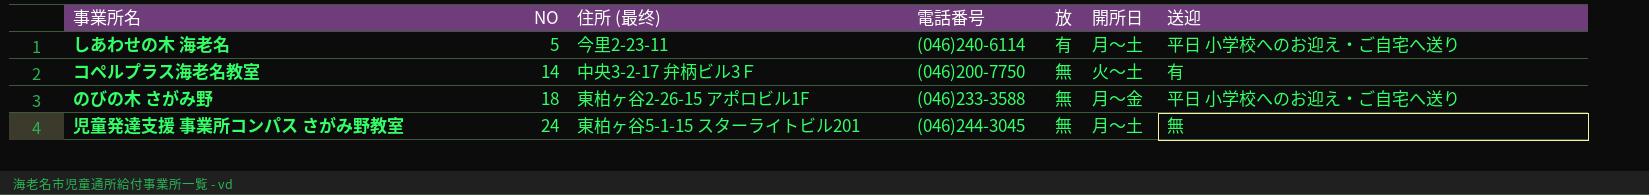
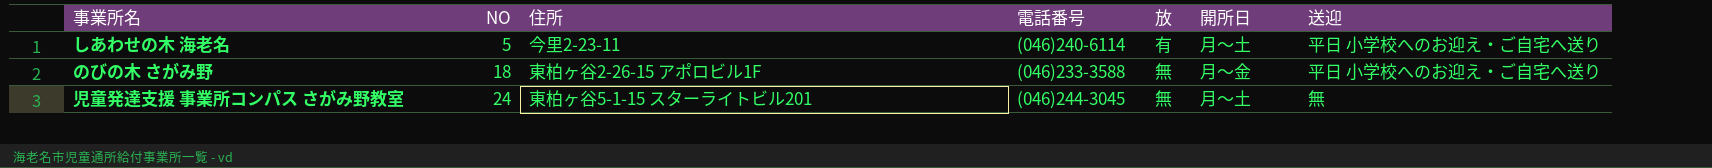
column name: 住所 (最终) -> 住所
row コペルプラス海老名教室: 14 | 中央3-2-17 弁柄ビル3Ｆ | (046)200-7750 | 無 | 火～土 | 有 -> none

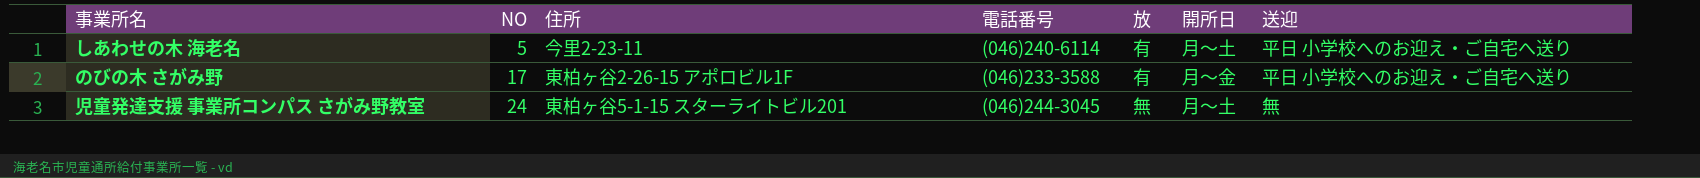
のびの木 さがみ野 | NO: 18 -> 17
のびの木 さがみ野 | 放: 無 -> 有

